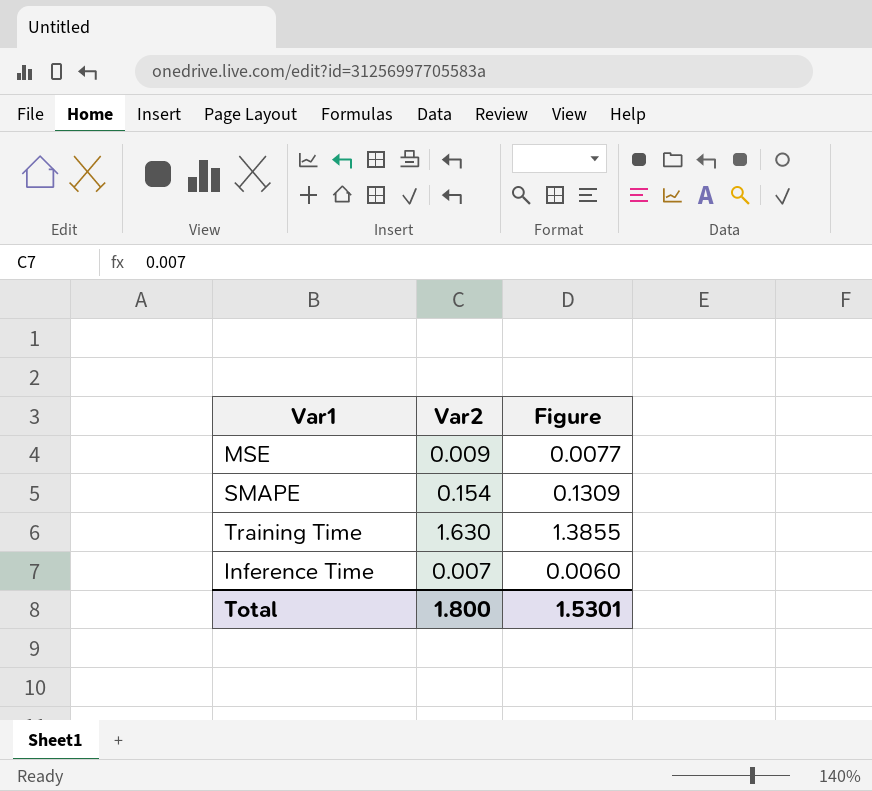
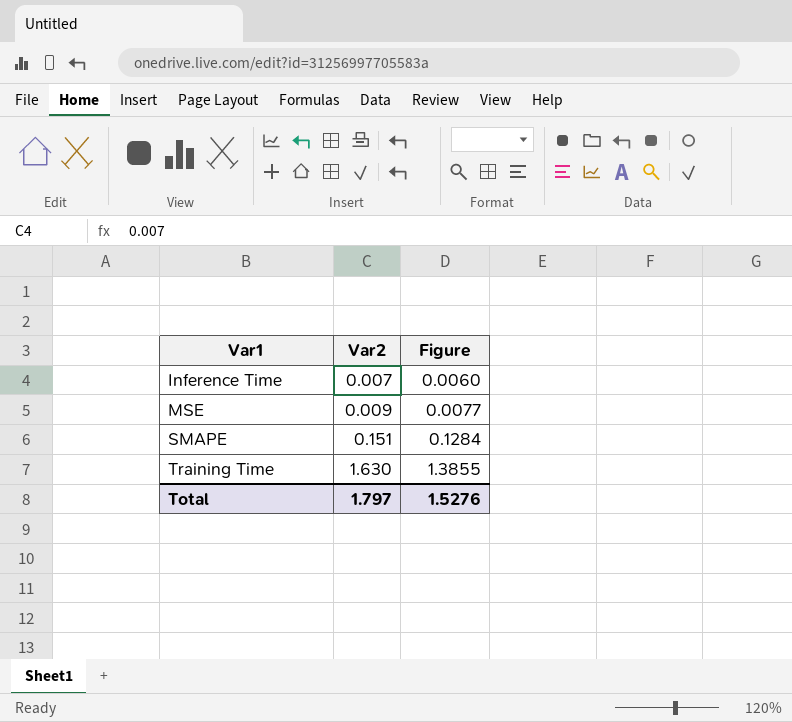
row order: none -> Var1 ascending
SMAPE | Var2: 0.154 -> 0.151
SMAPE | Figure: 0.1309 -> 0.1284
Total | Var2: 1.800 -> 1.797
Total | Figure: 1.5301 -> 1.5276

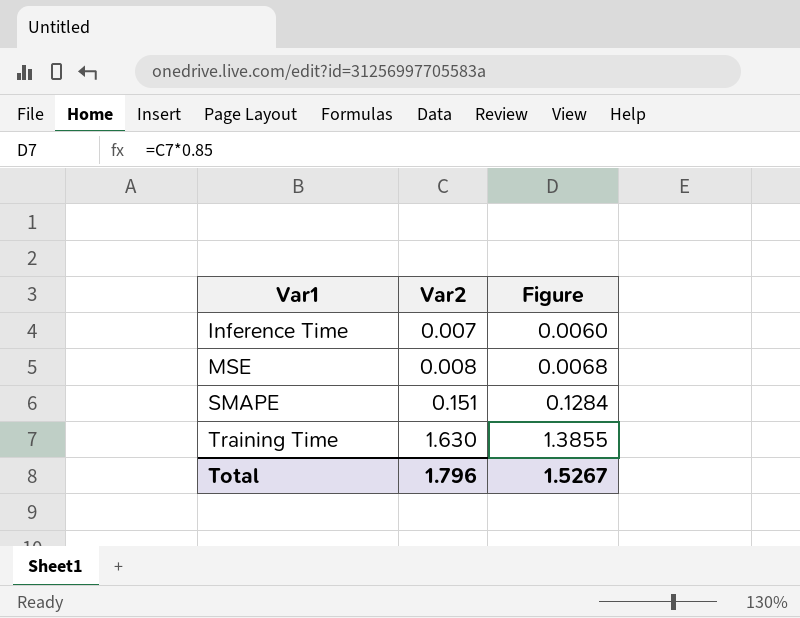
MSE | Var2: 0.009 -> 0.008
MSE | Figure: 0.0077 -> 0.0068
Total | Var2: 1.797 -> 1.796
Total | Figure: 1.5276 -> 1.5267

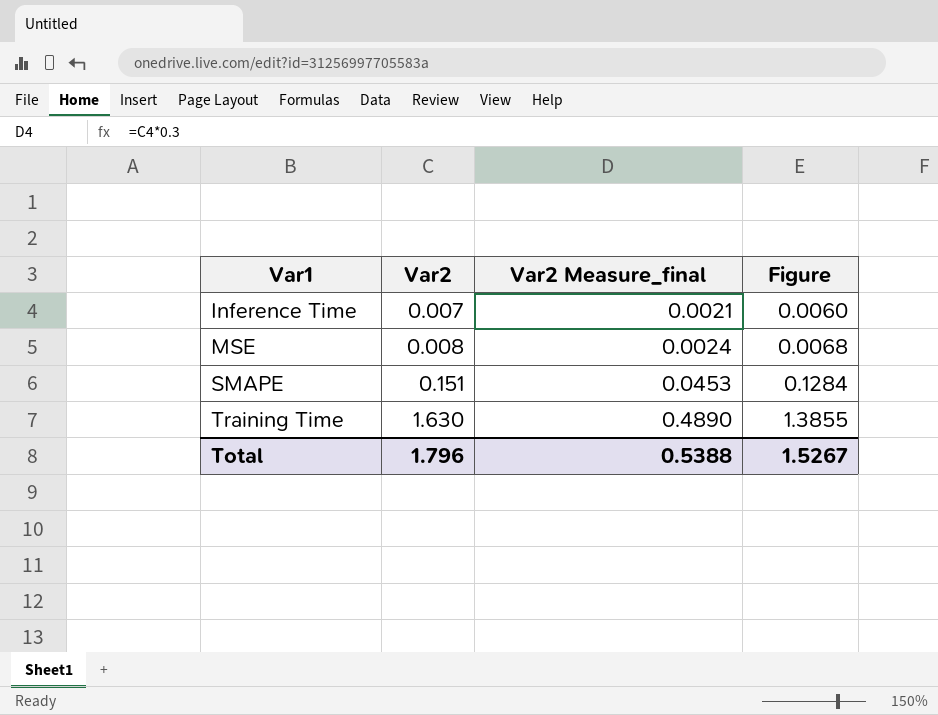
column Var2 Measure_final | formula: none -> [Var2] * 0.3

